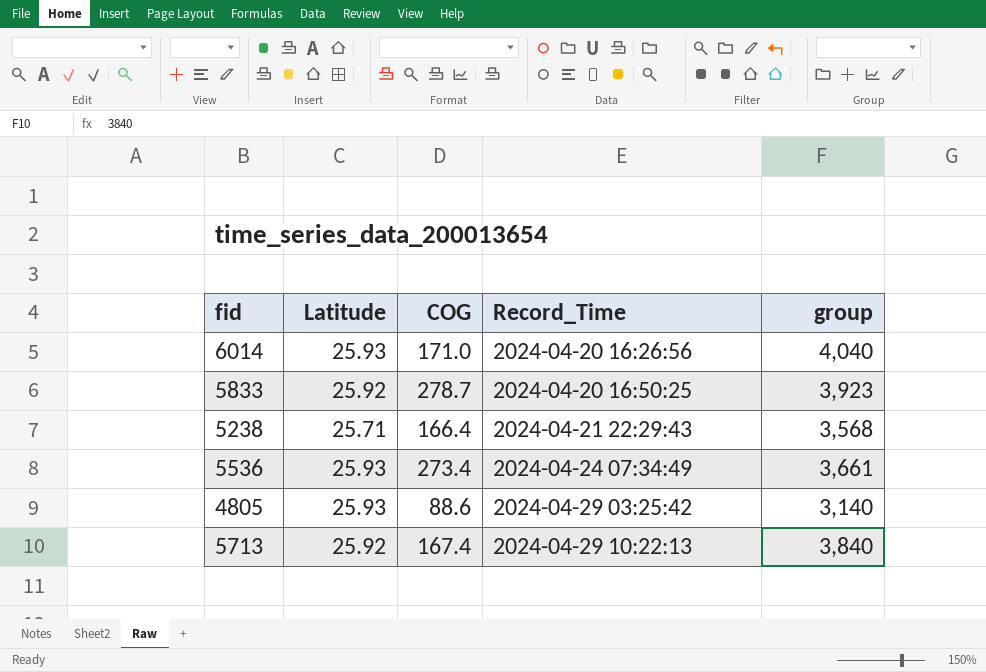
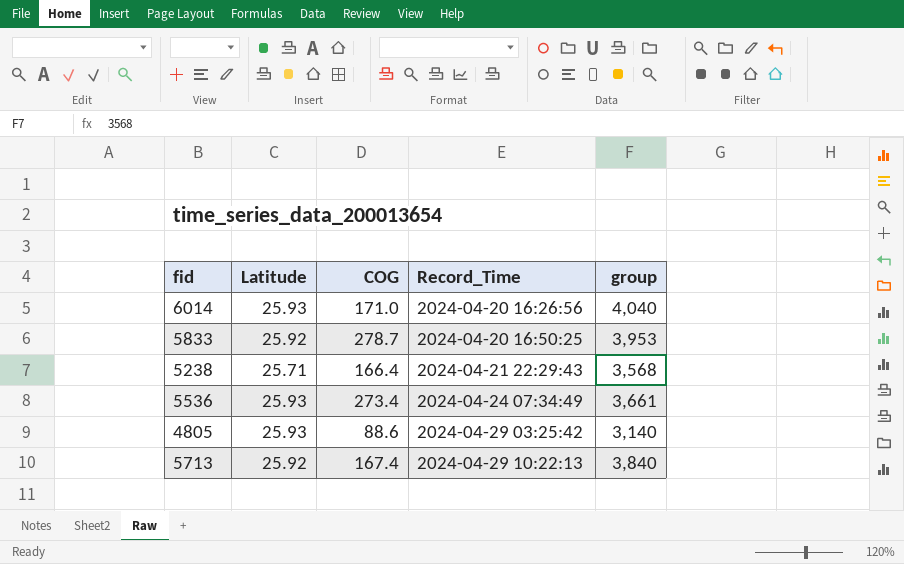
5833 | group: 3,923 -> 3,953

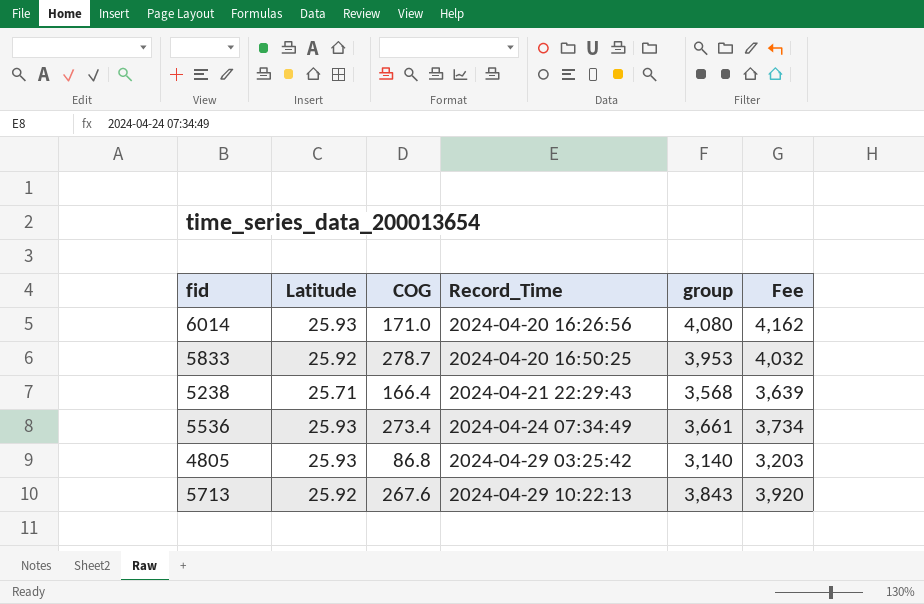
column Fee | formula: none -> [group] * 1.02
6014 | group: 4,040 -> 4,080
4805 | COG: 88.6 -> 86.8
5713 | COG: 167.4 -> 267.6
5713 | group: 3,840 -> 3,843

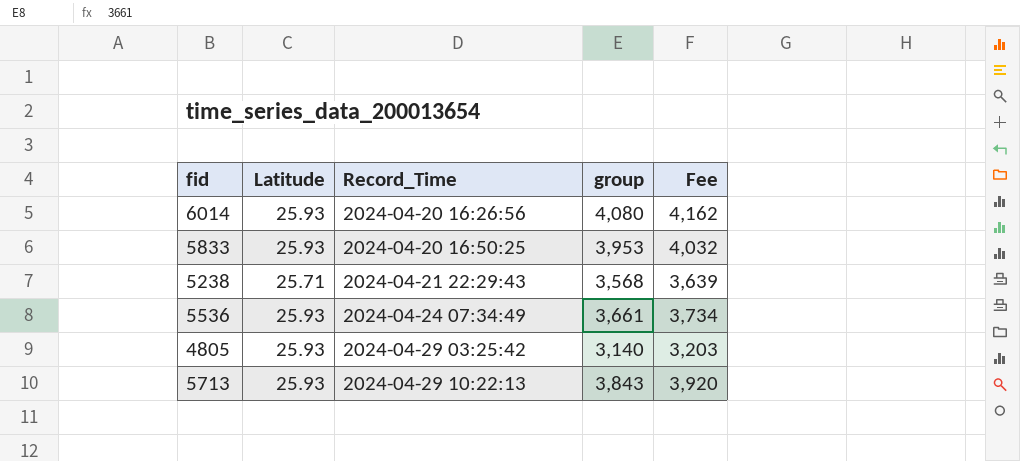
column COG | position: 3 -> none
5833 | Latitude: 25.92 -> 25.93
5713 | Latitude: 25.92 -> 25.93

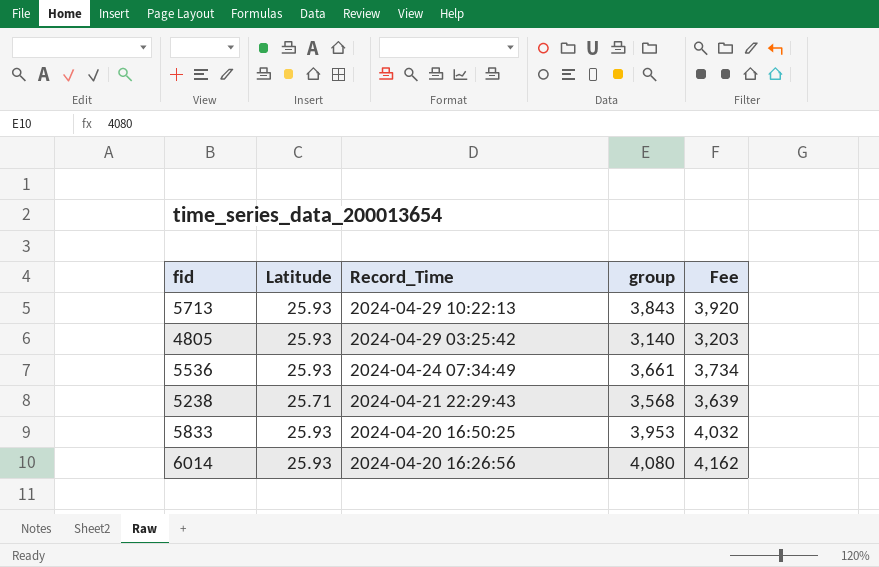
row order: Record_Time ascending -> Record_Time descending

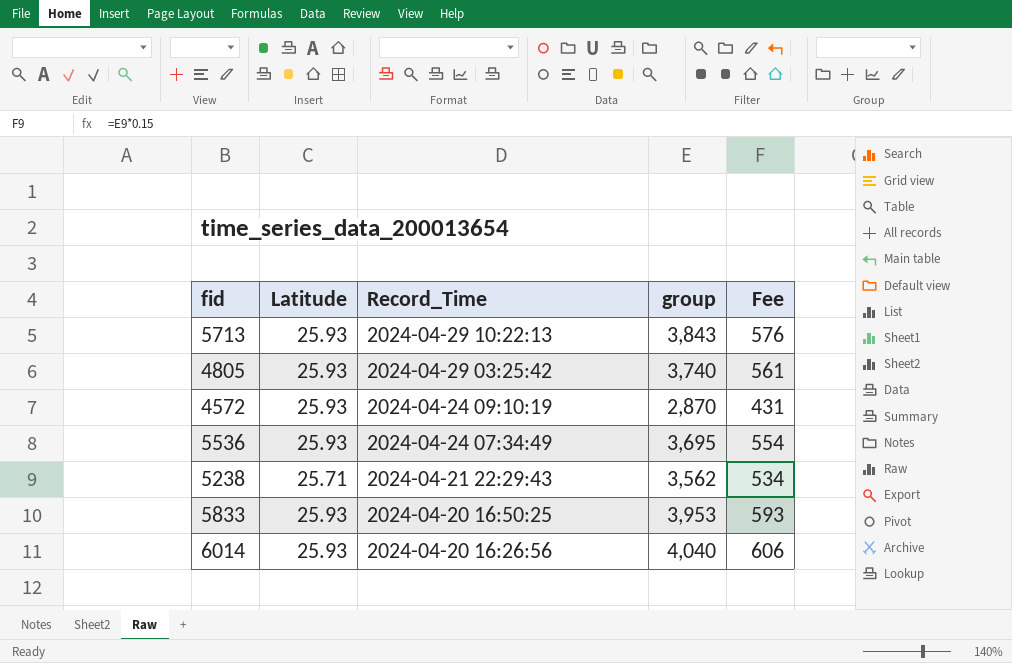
column Fee | formula: [group] * 1.02 -> [group] * 0.15
4805 | group: 3,140 -> 3,740
row 4572: none -> 25.93 | 2024-04-24 09:10:19 | 2,870 | 431
5536 | group: 3,661 -> 3,695
5238 | group: 3,568 -> 3,562
6014 | group: 4,080 -> 4,040

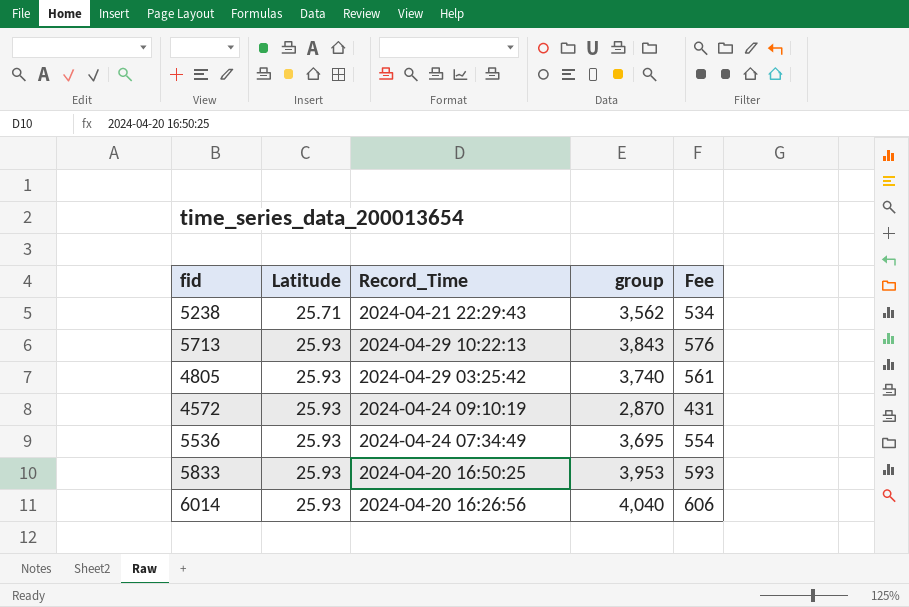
row order: Record_Time descending -> Latitude ascending

